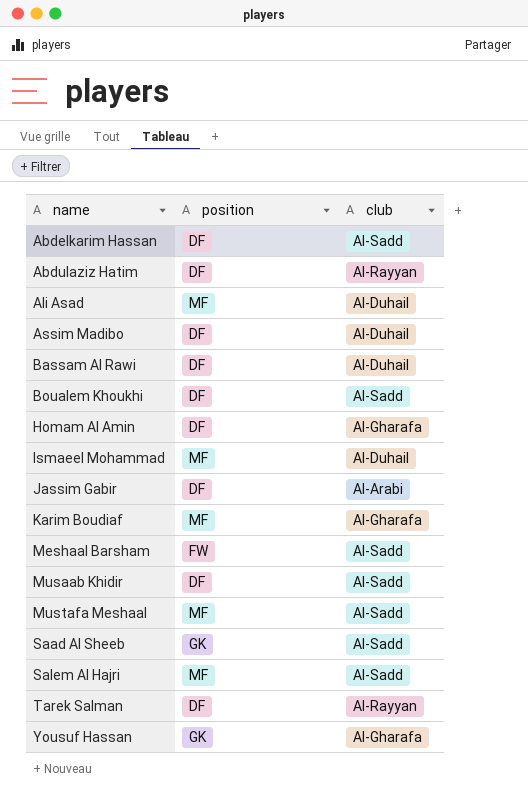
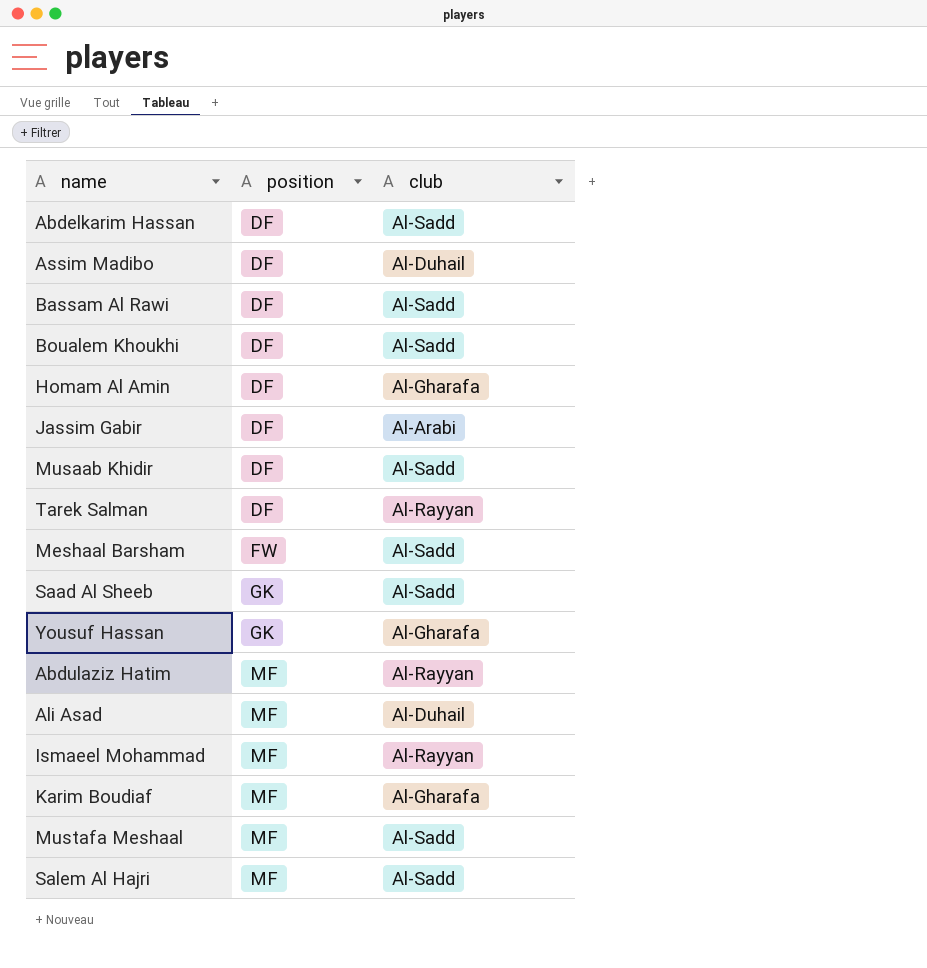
row order: name ascending -> position ascending
Bassam Al Rawi | club: Al-Duhail -> Al-Sadd
Abdulaziz Hatim | position: DF -> MF
Ismaeel Mohammad | club: Al-Duhail -> Al-Rayyan

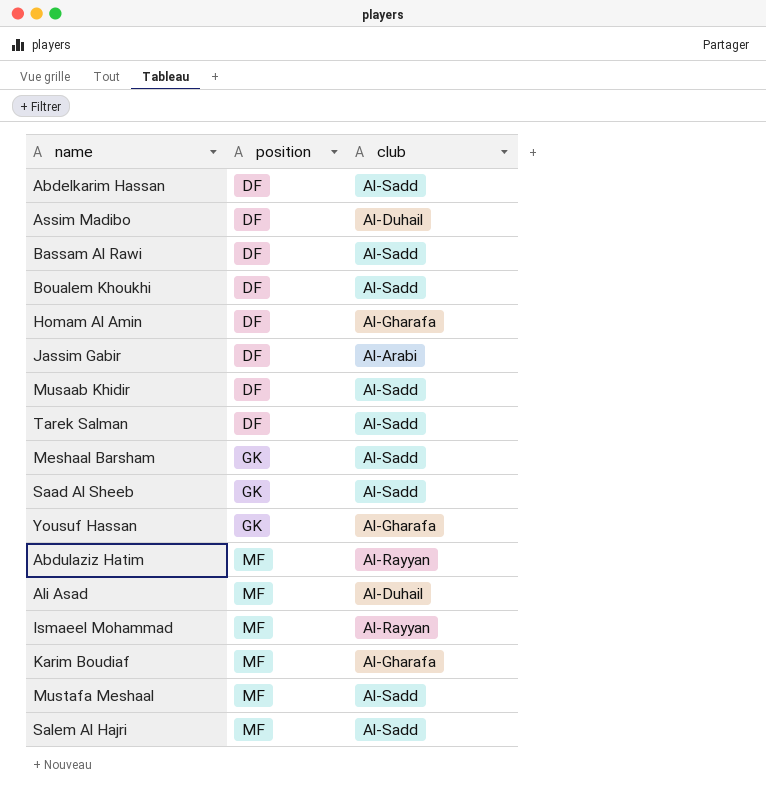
Tarek Salman | club: Al-Rayyan -> Al-Sadd
Meshaal Barsham | position: FW -> GK

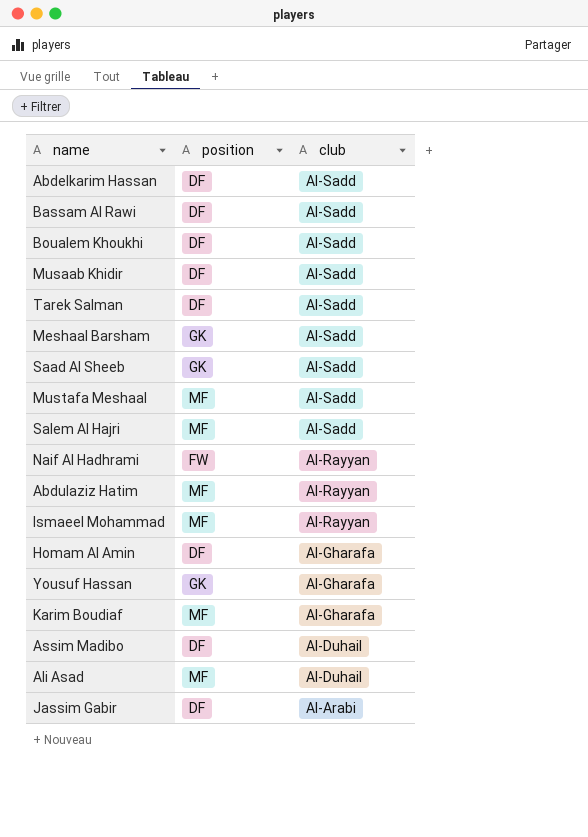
row order: position ascending -> club descending
row Naif Al Hadhrami: none -> FW | Al-Rayyan

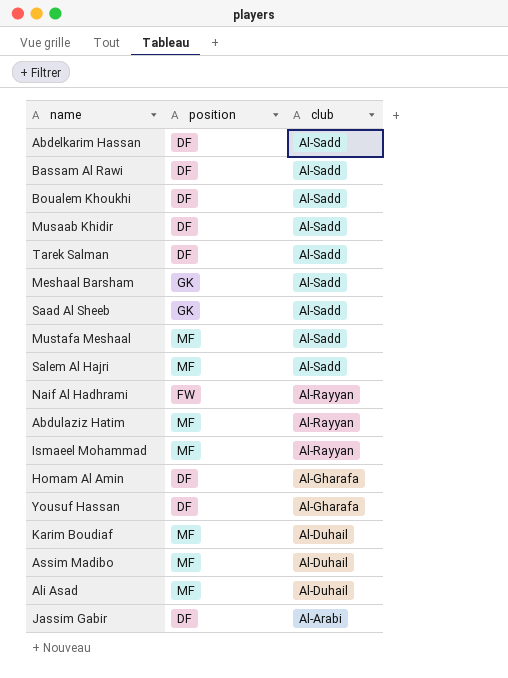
Yousuf Hassan | position: GK -> DF
Karim Boudiaf | club: Al-Gharafa -> Al-Duhail
Assim Madibo | position: DF -> MF

